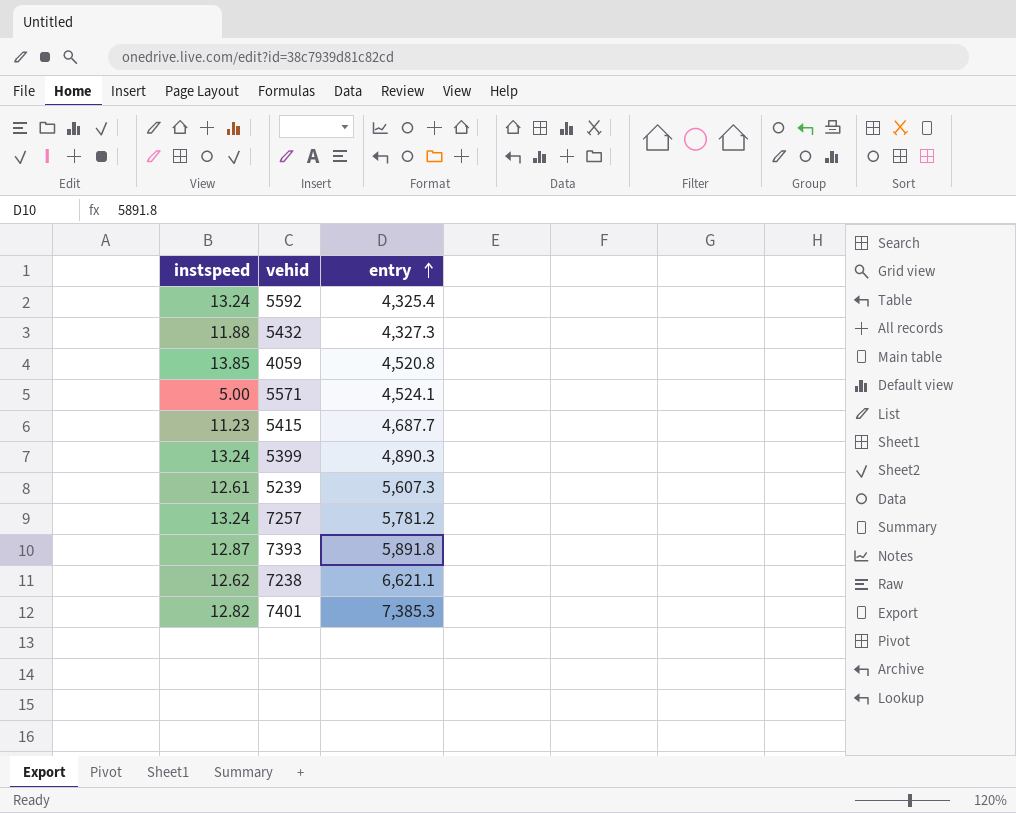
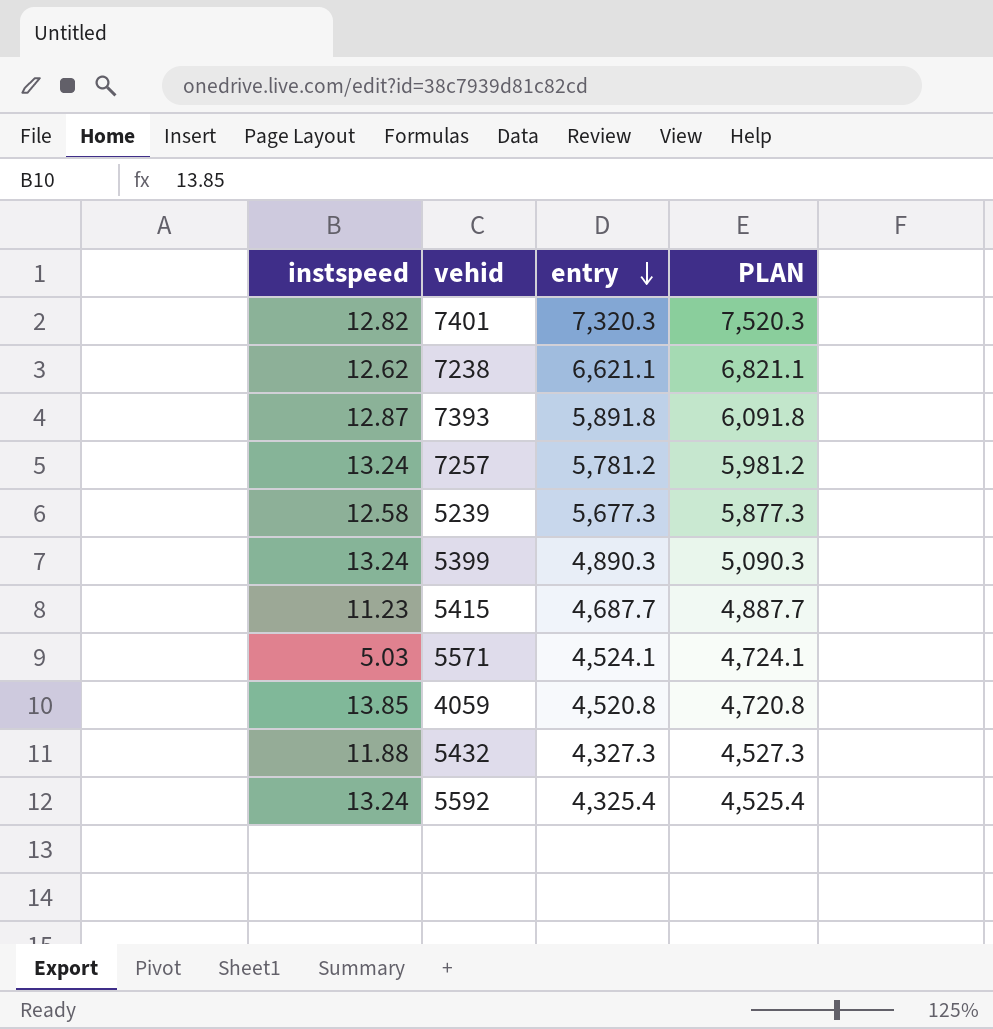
row order: entry ascending -> entry descending
column PLAN | formula: none -> [entry] + 200
7401 | entry: 7,385.3 -> 7,320.3
5239 | instspeed: 12.61 -> 12.58
5239 | entry: 5,607.3 -> 5,677.3
5571 | instspeed: 5.00 -> 5.03

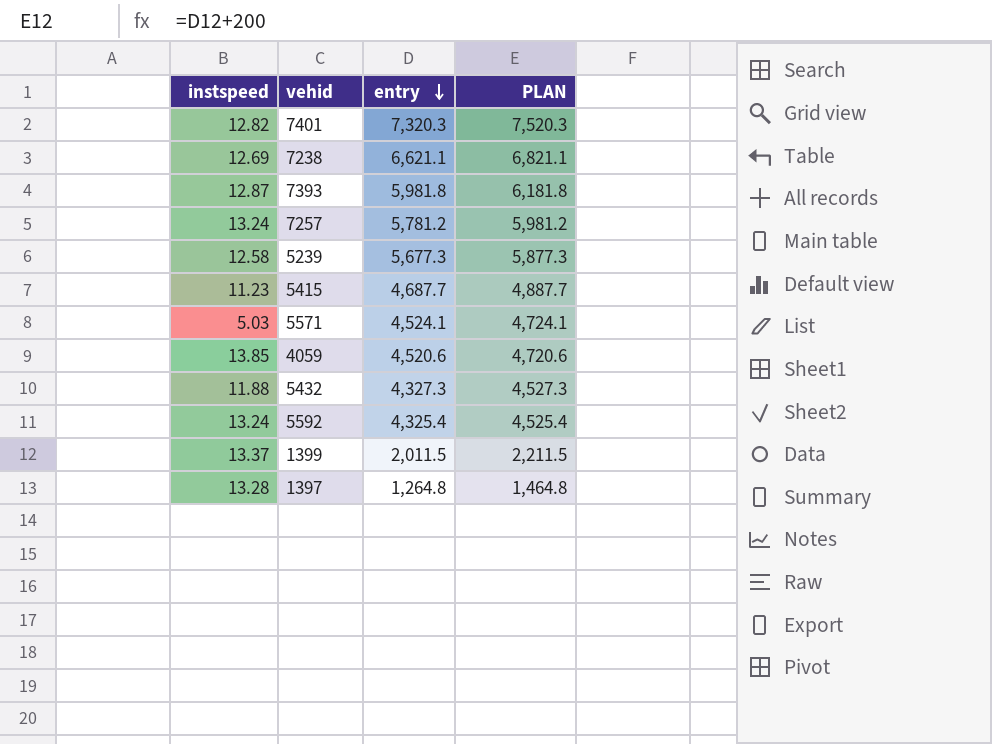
row 5399: 13.24 | 4,890.3 | 5,090.3 -> none
7238 | instspeed: 12.62 -> 12.69
7393 | entry: 5,891.8 -> 5,981.8
7393 | PLAN: 6,091.8 -> 6,181.8
4059 | entry: 4,520.8 -> 4,520.6
4059 | PLAN: 4,720.8 -> 4,720.6
row 1399: none -> 13.37 | 2,011.5 | 2,211.5
row 1397: none -> 13.28 | 1,264.8 | 1,464.8

